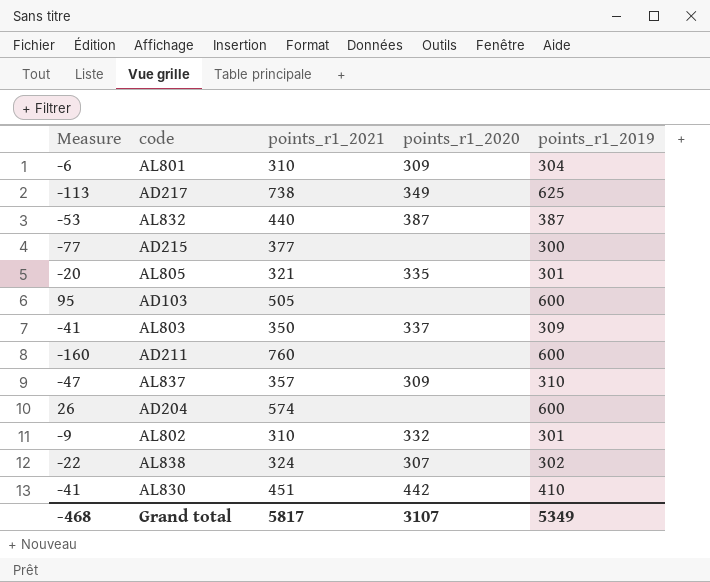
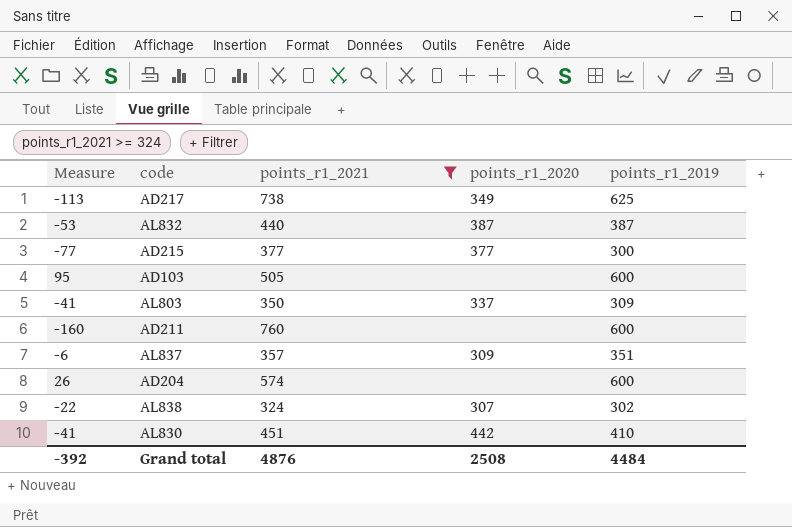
filter: none -> points_r1_2021 >= 324
AD215 | points_r1_2020: none -> 377
AL837 | Measure: -47 -> -6
AL837 | points_r1_2019: 310 -> 351
Grand total | Measure: -468 -> -392
Grand total | points_r1_2021: 5817 -> 4876
Grand total | points_r1_2020: 3107 -> 2508
Grand total | points_r1_2019: 5349 -> 4484

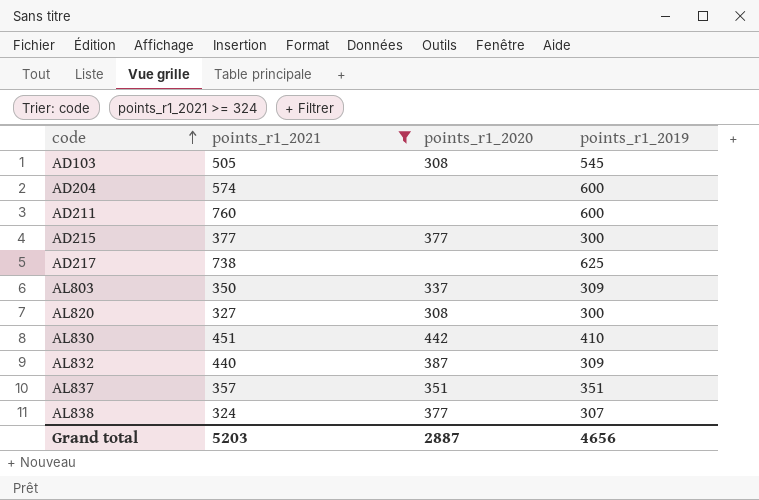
row order: none -> code ascending
column Measure | formula: [points_r1_2019] - [points_r1_2021] -> none
AD103 | points_r1_2020: none -> 308
AD103 | points_r1_2019: 600 -> 545
AD217 | points_r1_2020: 349 -> none
row AL820: none -> 327 | 308 | 300
AL832 | points_r1_2019: 387 -> 309
AL837 | points_r1_2020: 309 -> 351
AL838 | points_r1_2020: 307 -> 377
AL838 | points_r1_2019: 302 -> 307
Grand total | points_r1_2021: 4876 -> 5203
Grand total | points_r1_2020: 2508 -> 2887
Grand total | points_r1_2019: 4484 -> 4656

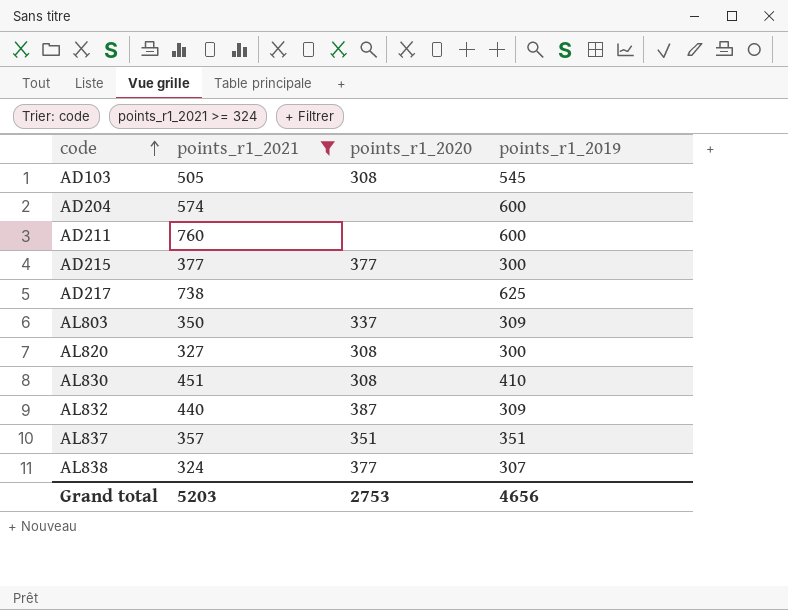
AL830 | points_r1_2020: 442 -> 308
Grand total | points_r1_2020: 2887 -> 2753

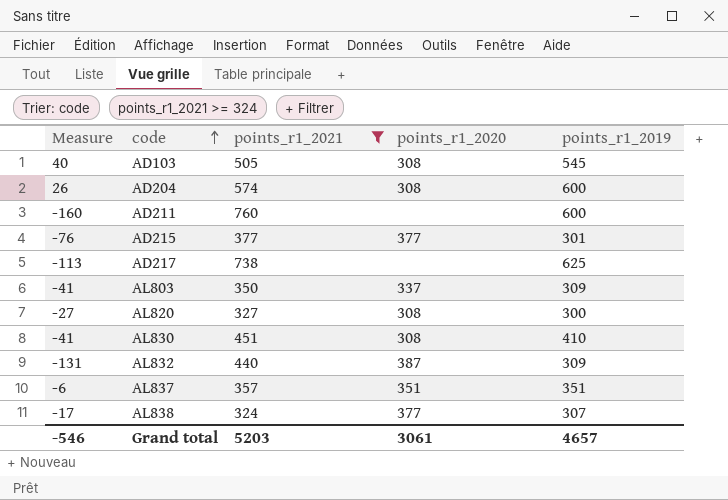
column Measure | formula: none -> [points_r1_2019] - [points_r1_2021]
AD204 | points_r1_2020: none -> 308
AD215 | points_r1_2019: 300 -> 301
Grand total | points_r1_2020: 2753 -> 3061
Grand total | points_r1_2019: 4656 -> 4657

